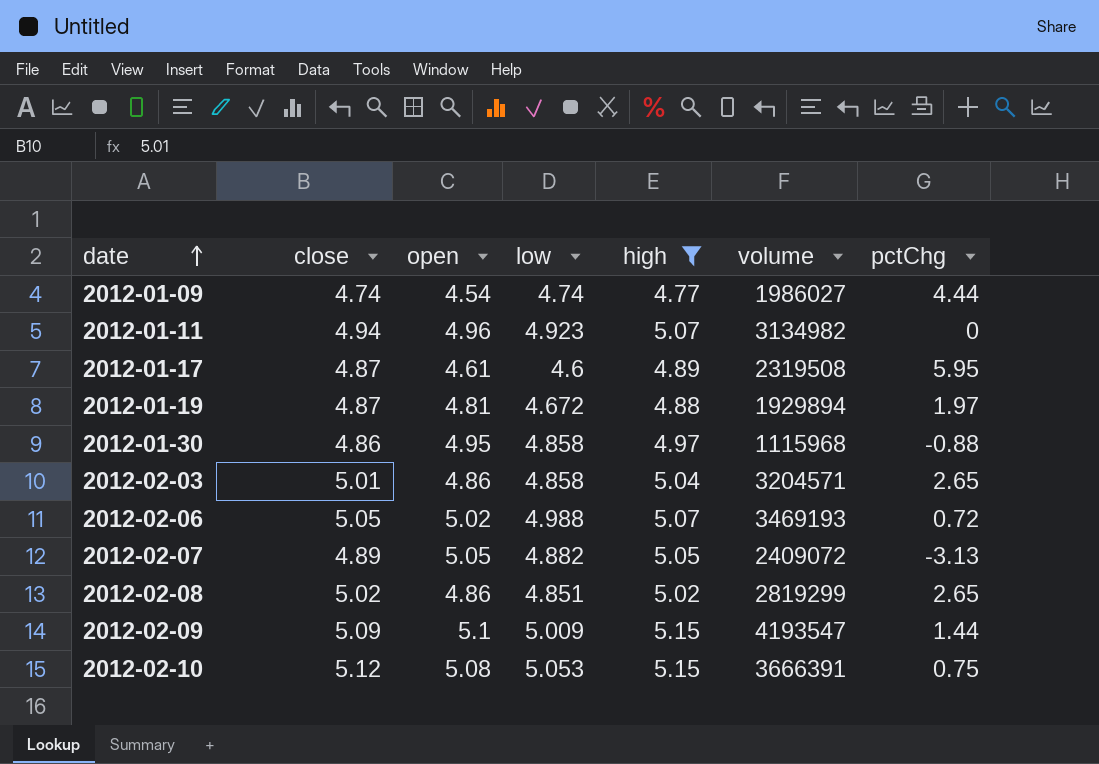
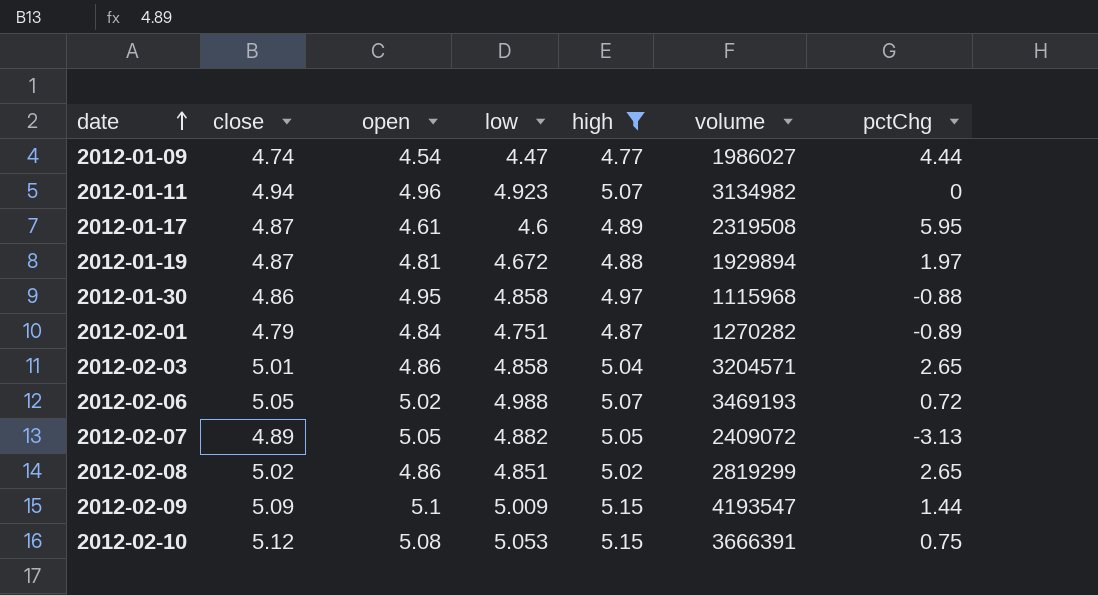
2012-01-09 | low: 4.74 -> 4.47
row 2012-02-01: none -> 4.79 | 4.84 | 4.751 | 4.87 | 1270282 | -0.89

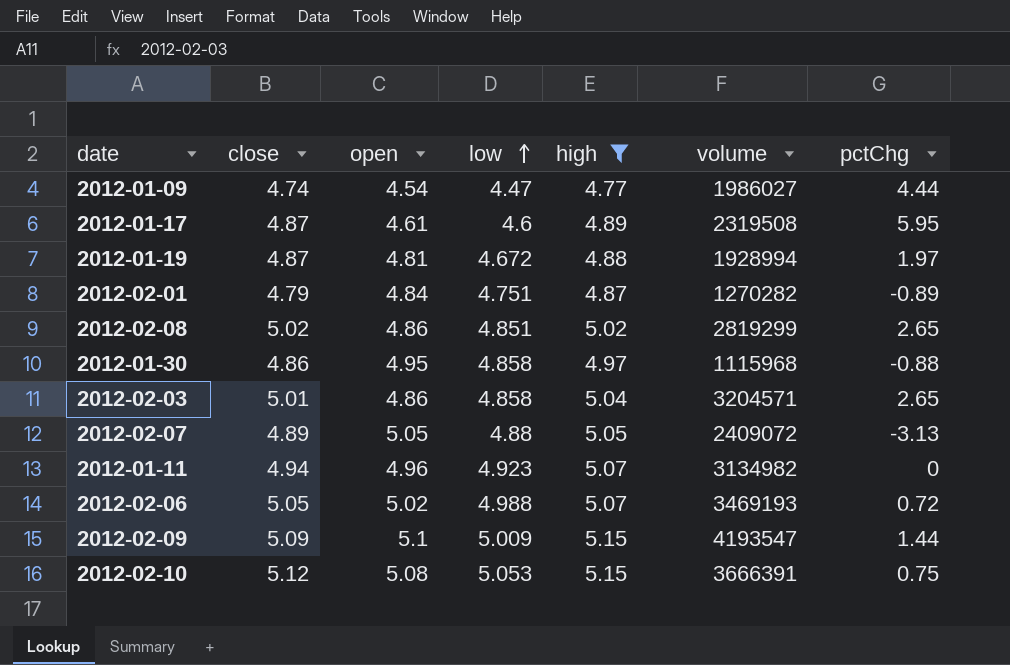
row order: date ascending -> low ascending
2012-01-19 | volume: 1929894 -> 1928994
2012-02-07 | low: 4.882 -> 4.88

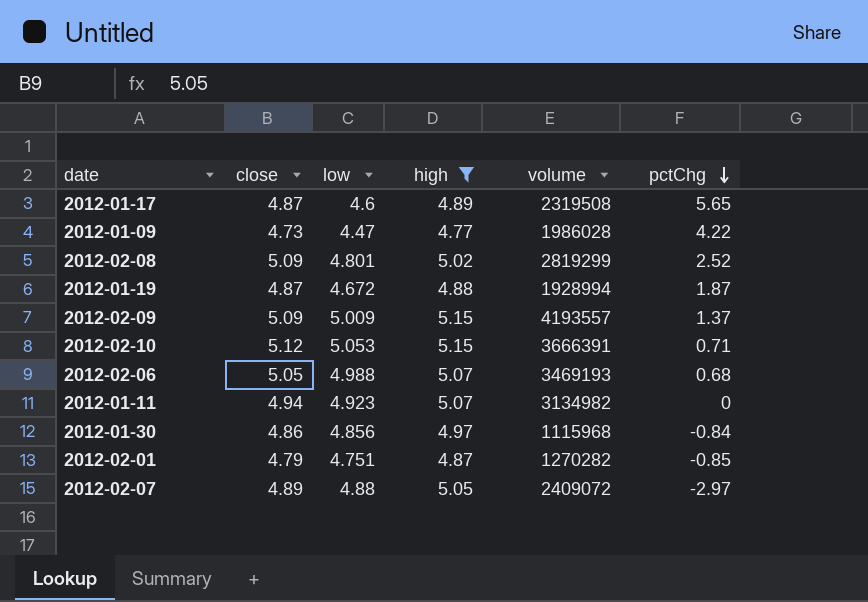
row order: low ascending -> pctChg descending
column open | position: 3 -> none
row 2012-02-03: 5.01 | 4.86 | 4.858 | 5.04 | 3204571 | 2.65 -> none
2012-01-17 | pctChg: 5.95 -> 5.65
2012-01-09 | close: 4.74 -> 4.73
2012-01-09 | volume: 1986027 -> 1986028
2012-01-09 | pctChg: 4.44 -> 4.22
2012-02-08 | close: 5.02 -> 5.09
2012-02-08 | low: 4.851 -> 4.801
2012-02-08 | pctChg: 2.65 -> 2.52
2012-01-19 | pctChg: 1.97 -> 1.87
2012-02-09 | volume: 4193547 -> 4193557
2012-02-09 | pctChg: 1.44 -> 1.37
2012-02-10 | pctChg: 0.75 -> 0.71
2012-02-06 | pctChg: 0.72 -> 0.68
2012-01-30 | low: 4.858 -> 4.856
2012-01-30 | pctChg: -0.88 -> -0.84
2012-02-01 | pctChg: -0.89 -> -0.85
2012-02-07 | pctChg: -3.13 -> -2.97

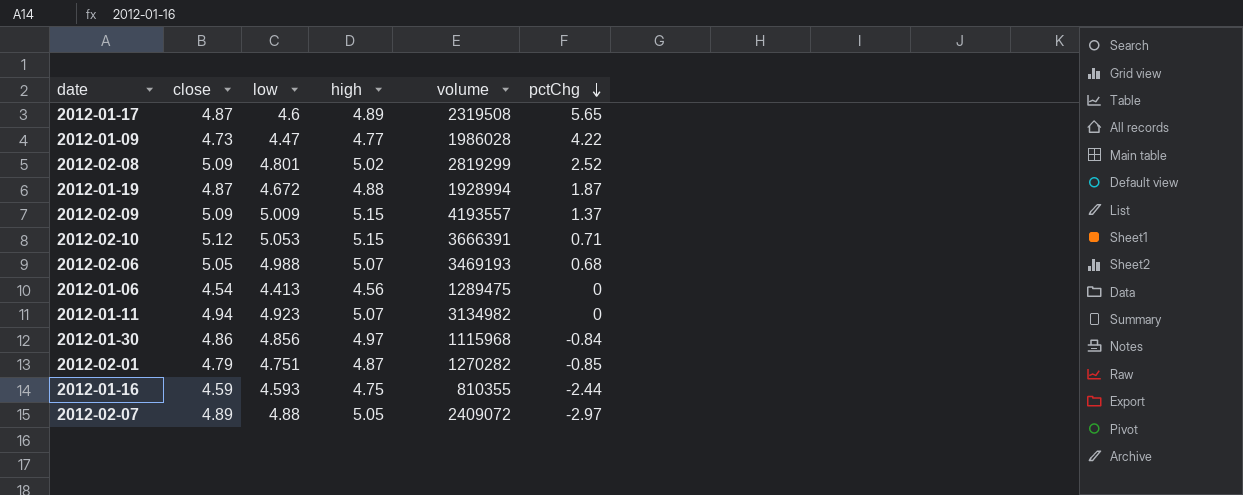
filter: high >= 4.77 -> none

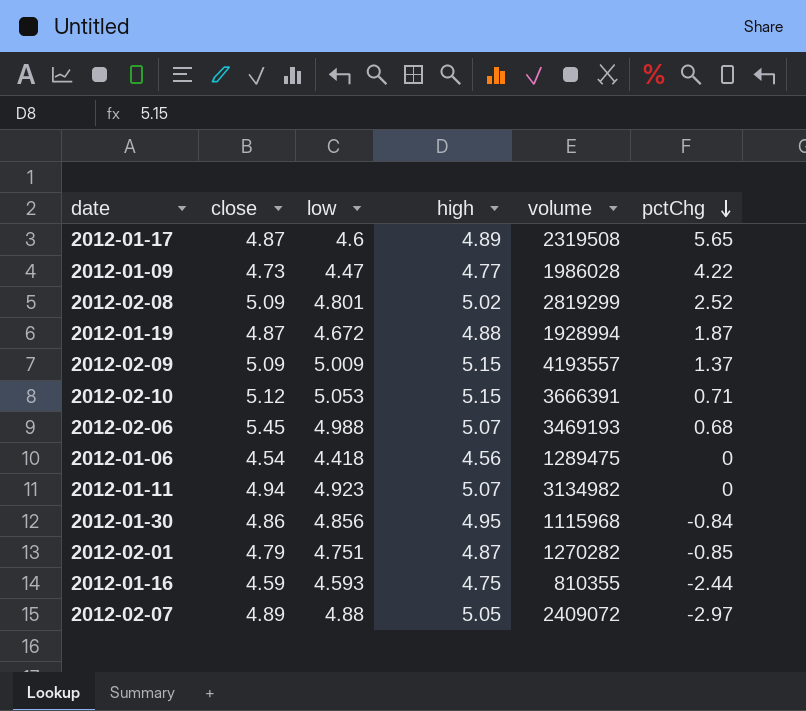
2012-02-06 | close: 5.05 -> 5.45
2012-01-06 | low: 4.413 -> 4.418
2012-01-30 | high: 4.97 -> 4.95

